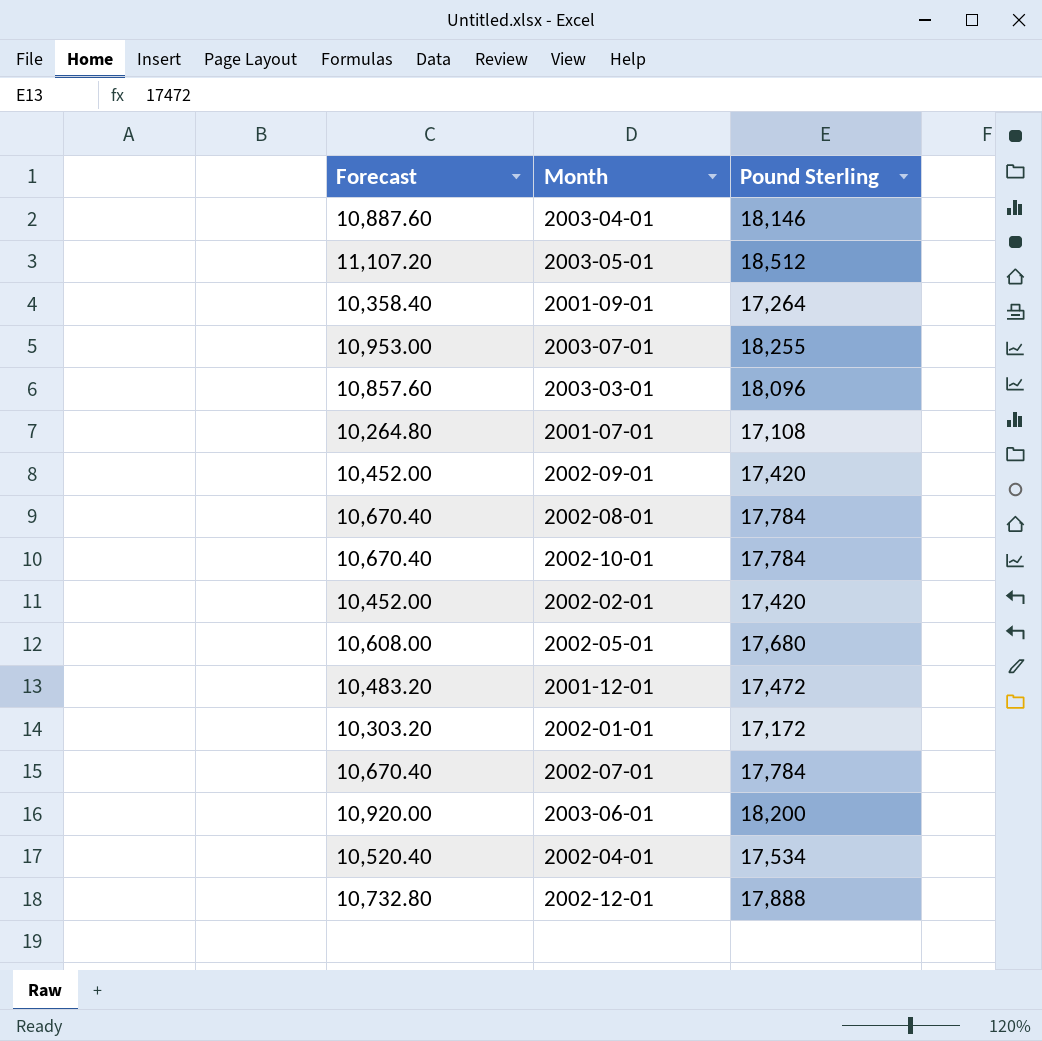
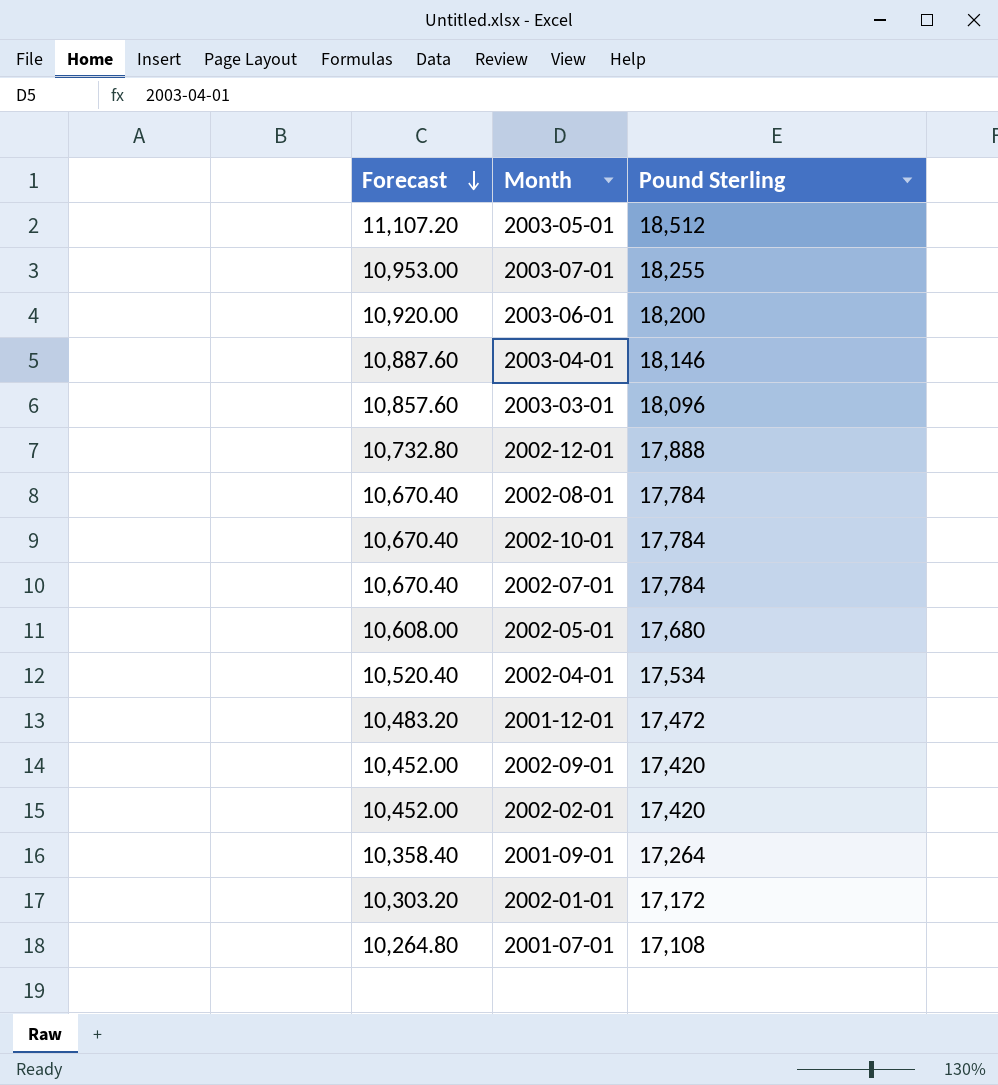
row order: none -> Forecast descending

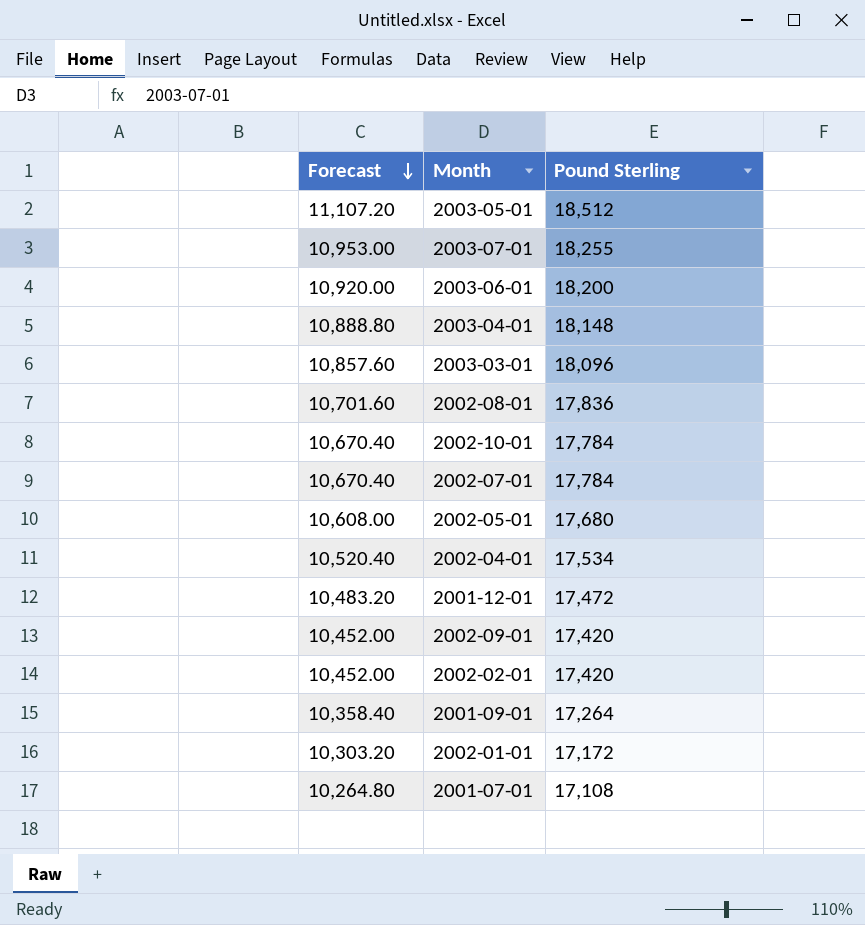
row 2002-12-01: 10,732.80 | 17,888 -> none
2003-04-01 | Forecast: 10,887.60 -> 10,888.80
2003-04-01 | Pound Sterling: 18,146 -> 18,148
2002-08-01 | Forecast: 10,670.40 -> 10,701.60
2002-08-01 | Pound Sterling: 17,784 -> 17,836

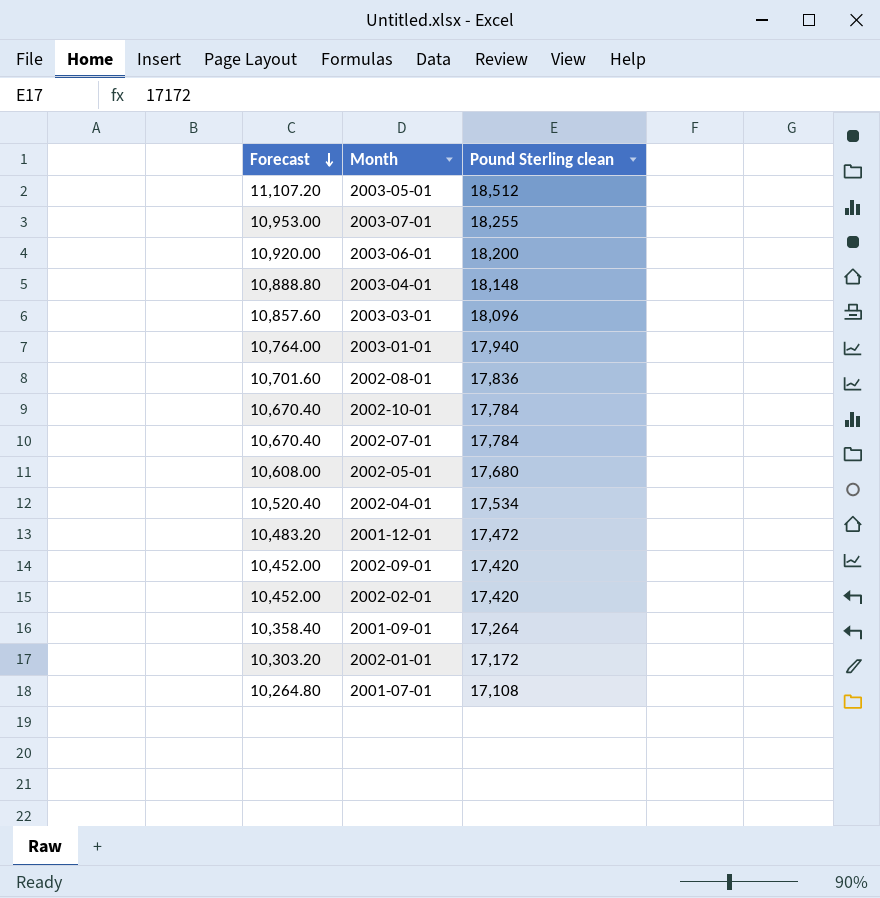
column name: Pound Sterling -> Pound Sterling clean
row 2003-01-01: none -> 10,764.00 | 17,940

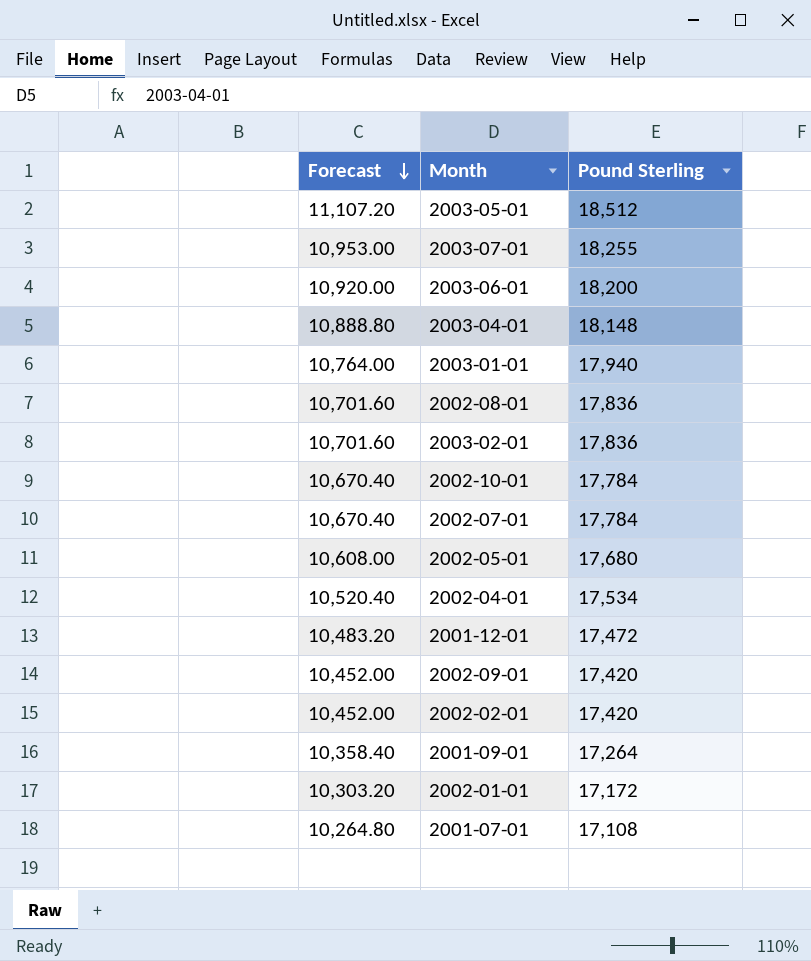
column name: Pound Sterling clean -> Pound Sterling
row 2003-03-01: 10,857.60 | 18,096 -> none
row 2003-02-01: none -> 10,701.60 | 17,836

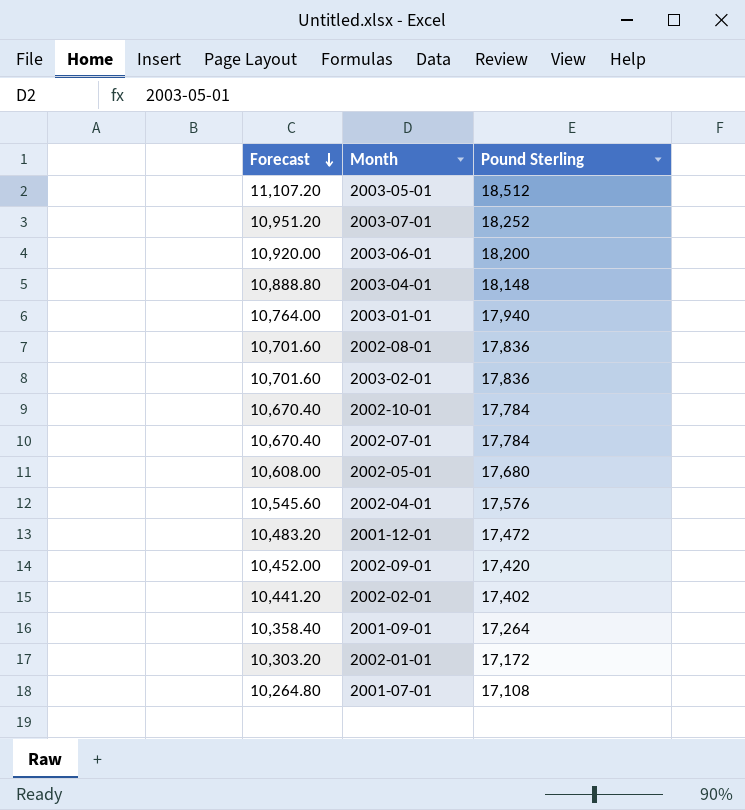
2003-07-01 | Forecast: 10,953.00 -> 10,951.20
2003-07-01 | Pound Sterling: 18,255 -> 18,252
2002-04-01 | Forecast: 10,520.40 -> 10,545.60
2002-04-01 | Pound Sterling: 17,534 -> 17,576
2002-02-01 | Forecast: 10,452.00 -> 10,441.20
2002-02-01 | Pound Sterling: 17,420 -> 17,402

